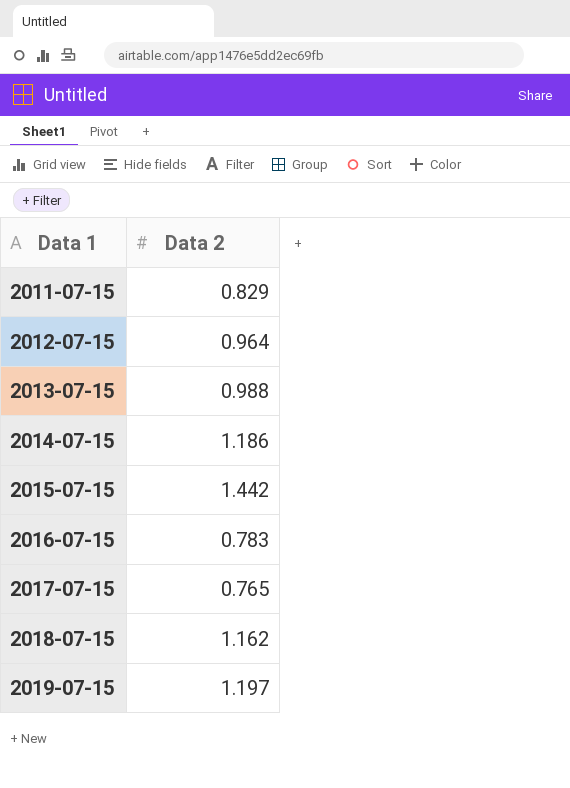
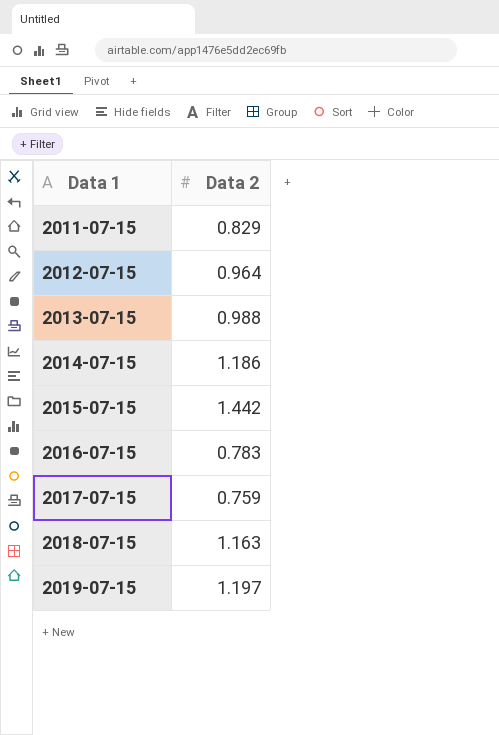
2017-07-15 | Data 2: 0.765 -> 0.759
2018-07-15 | Data 2: 1.162 -> 1.163

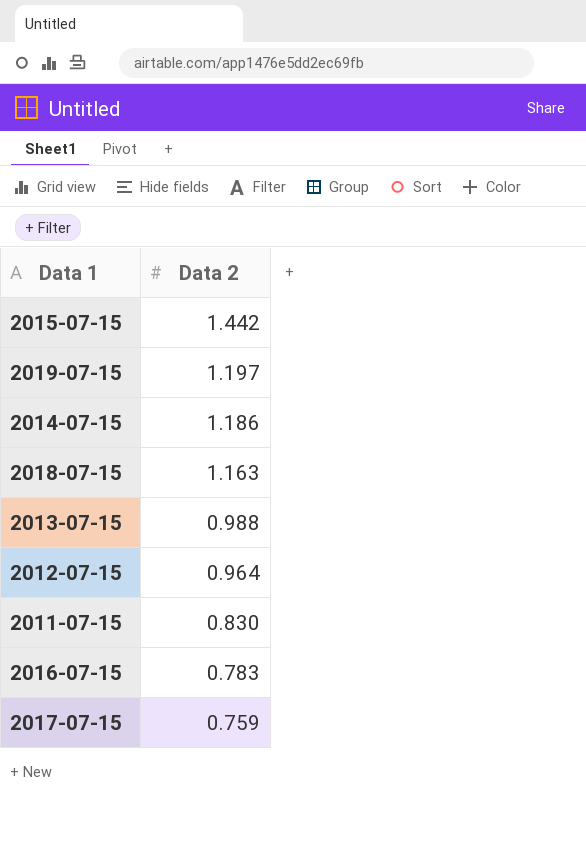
row order: Data 1 ascending -> Data 2 descending
2011-07-15 | Data 2: 0.829 -> 0.830

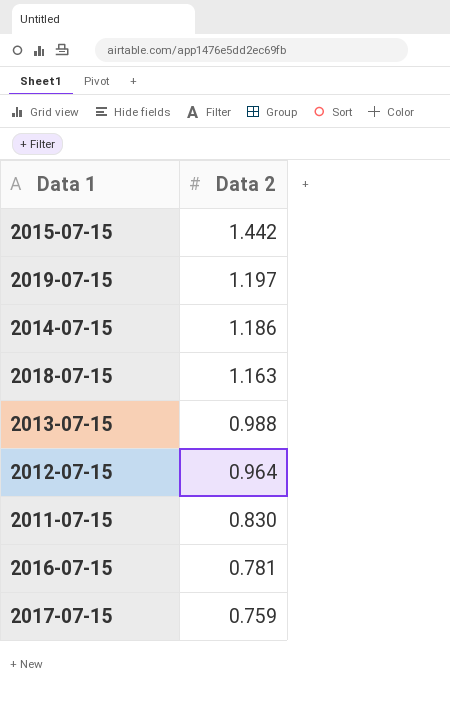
2016-07-15 | Data 2: 0.783 -> 0.781

